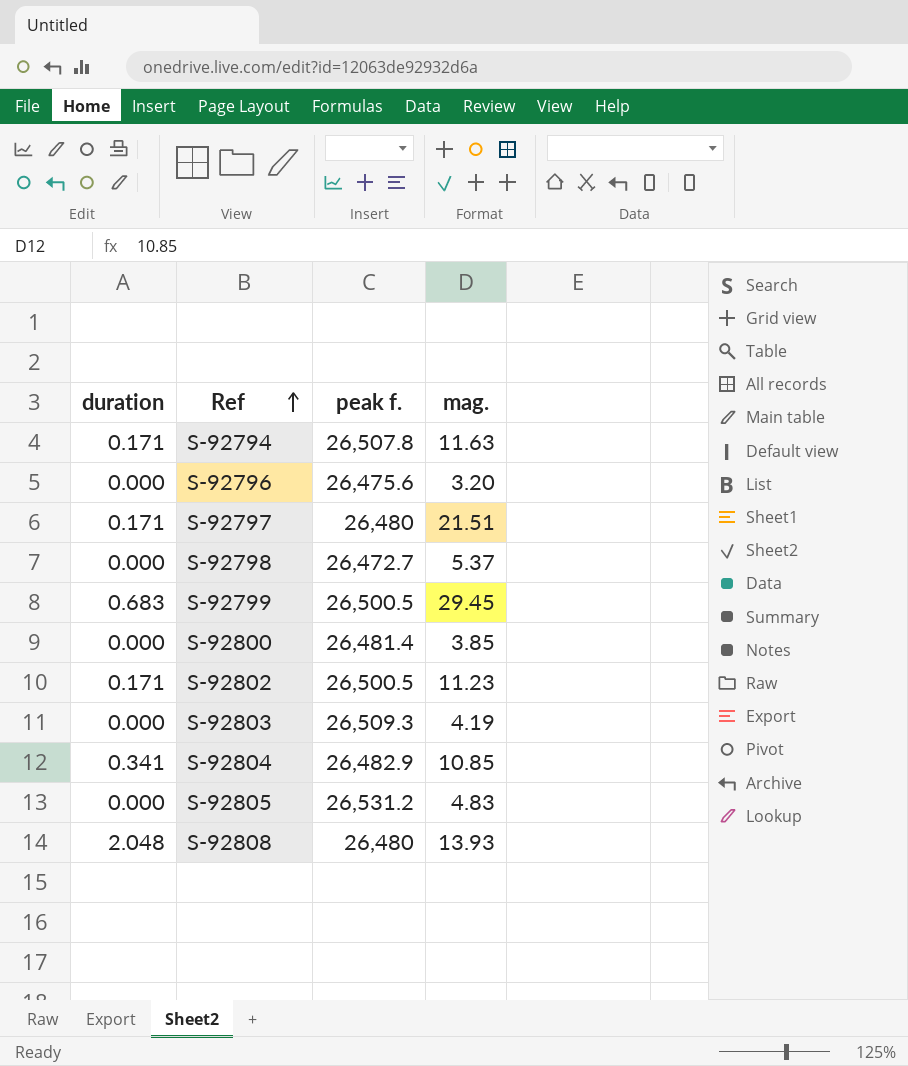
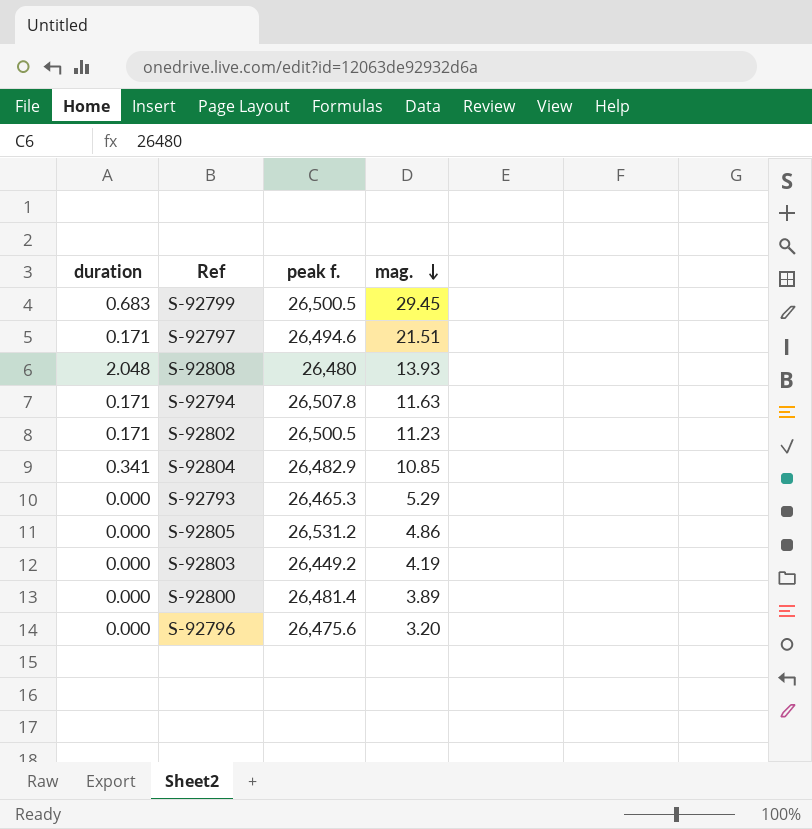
row order: Ref ascending -> mag. descending
row S-92798: 0.000 | 26,472.7 | 5.37 -> none
S-92797 | peak f.: 26,480 -> 26,494.6
row S-92793: none -> 0.000 | 26,465.3 | 5.29
S-92805 | mag.: 4.83 -> 4.86
S-92803 | peak f.: 26,509.3 -> 26,449.2
S-92800 | mag.: 3.85 -> 3.89

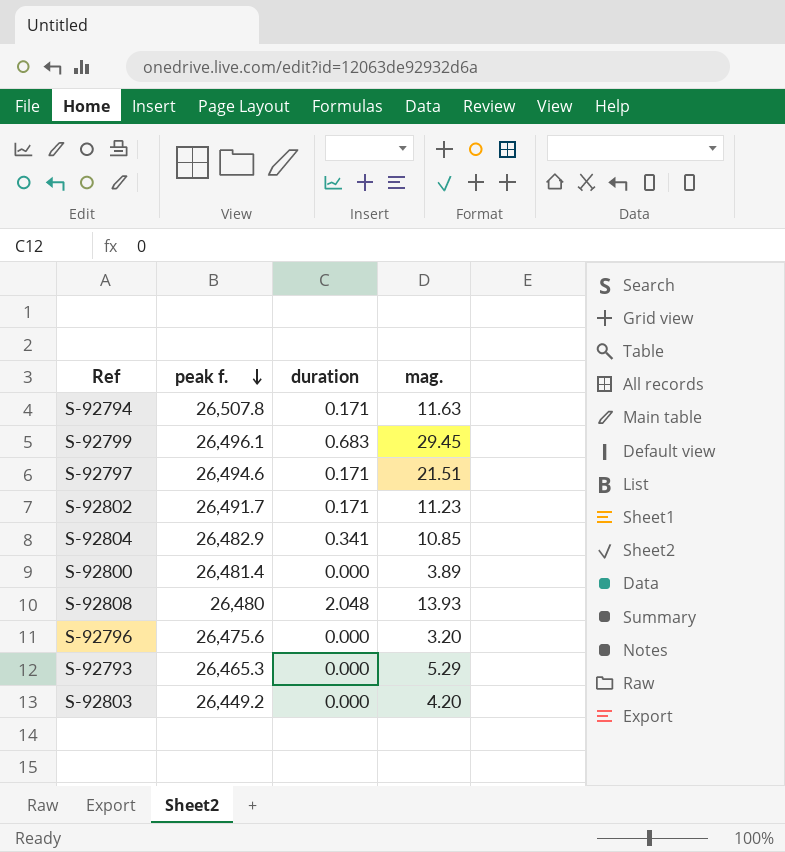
row order: mag. descending -> peak f. descending
column duration | position: 1 -> 3
row S-92805: 0.000 | 26,531.2 | 4.86 -> none
S-92799 | peak f.: 26,500.5 -> 26,496.1
S-92802 | peak f.: 26,500.5 -> 26,491.7
S-92803 | mag.: 4.19 -> 4.20

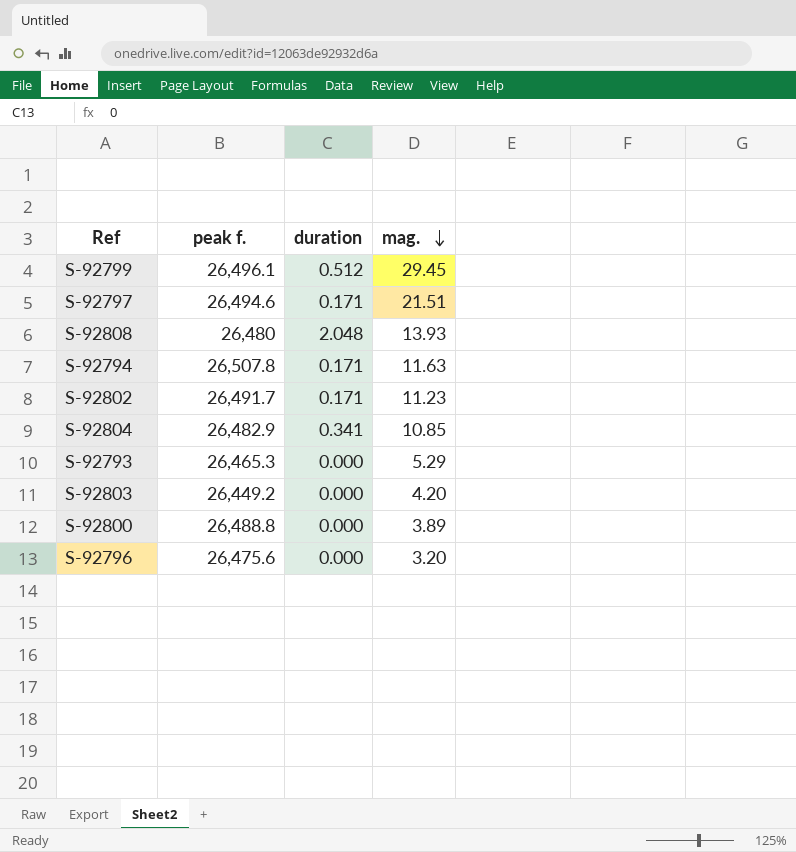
row order: peak f. descending -> mag. descending
S-92799 | duration: 0.683 -> 0.512
S-92800 | peak f.: 26,481.4 -> 26,488.8

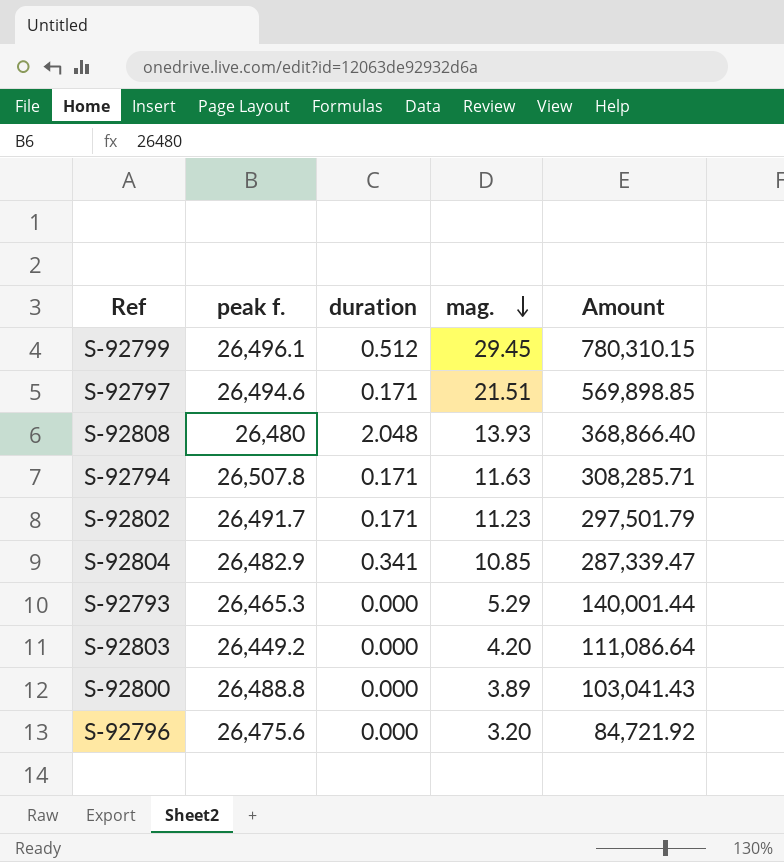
column Amount | formula: none -> [peak f.] * [mag.]

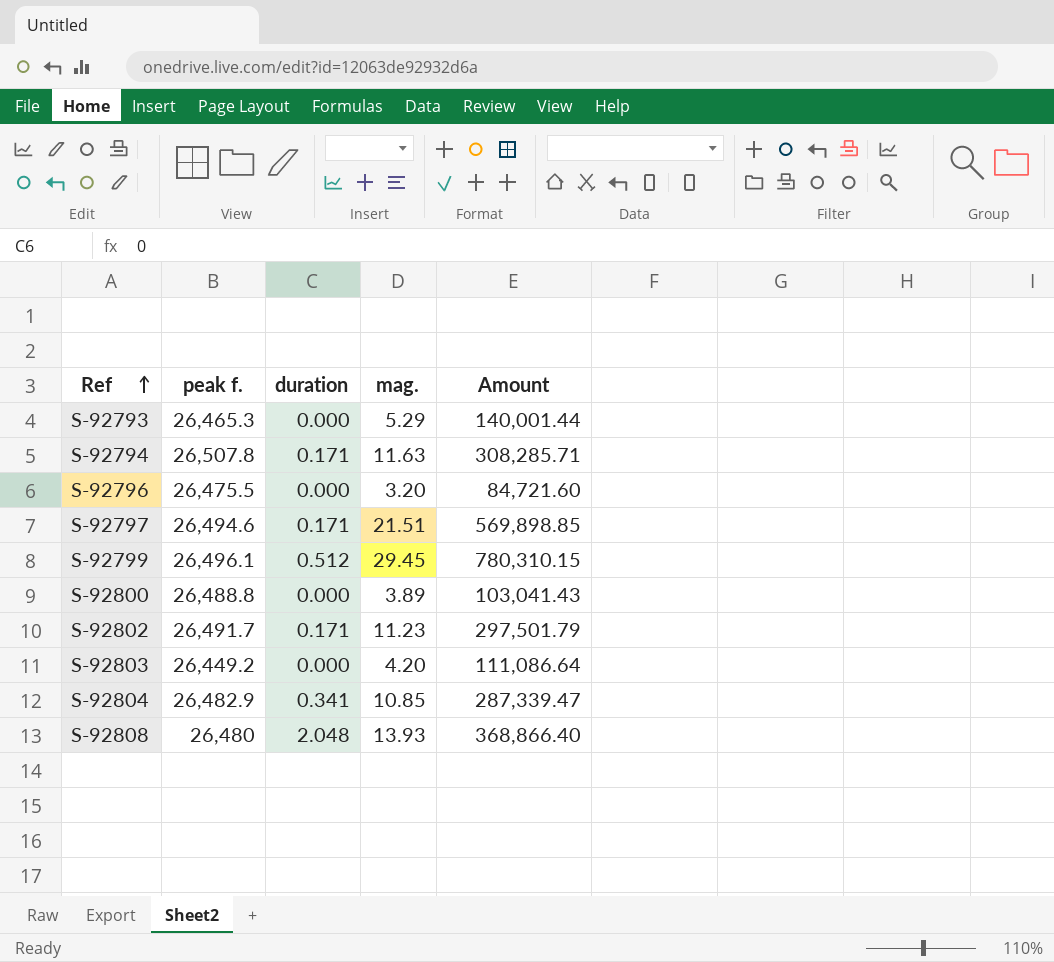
row order: mag. descending -> Ref ascending
S-92796 | peak f.: 26,475.6 -> 26,475.5
S-92796 | Amount: 84,721.92 -> 84,721.60

